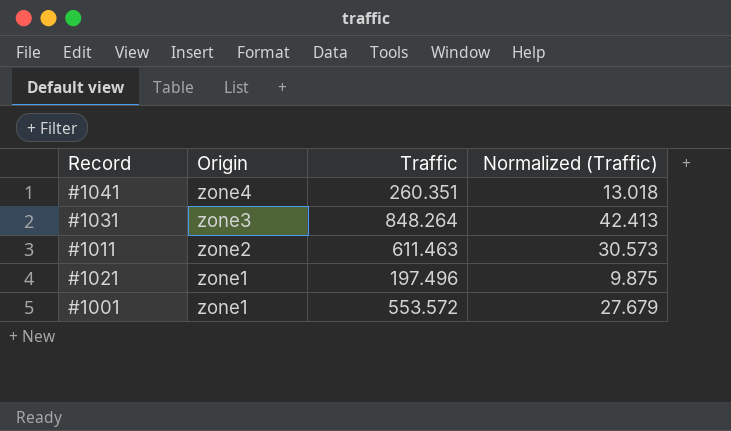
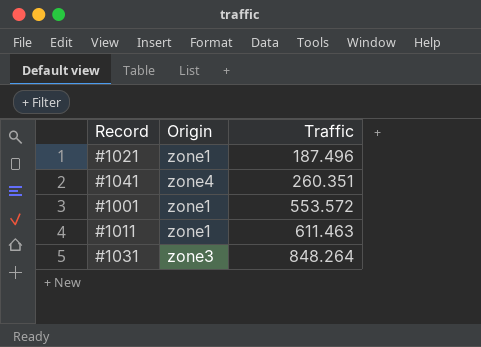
row order: Origin descending -> Traffic ascending
column Normalized (Traffic) | formula: [Traffic] * 0.05 -> none
#1021 | Traffic: 197.496 -> 187.496
#1011 | Origin: zone2 -> zone1

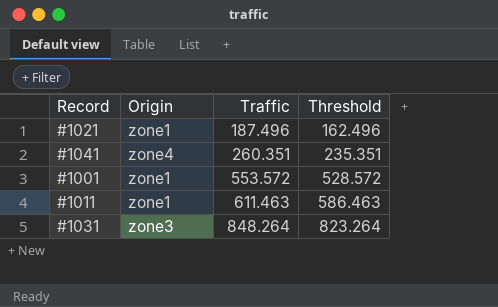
column Threshold | formula: none -> [Traffic] - 25

